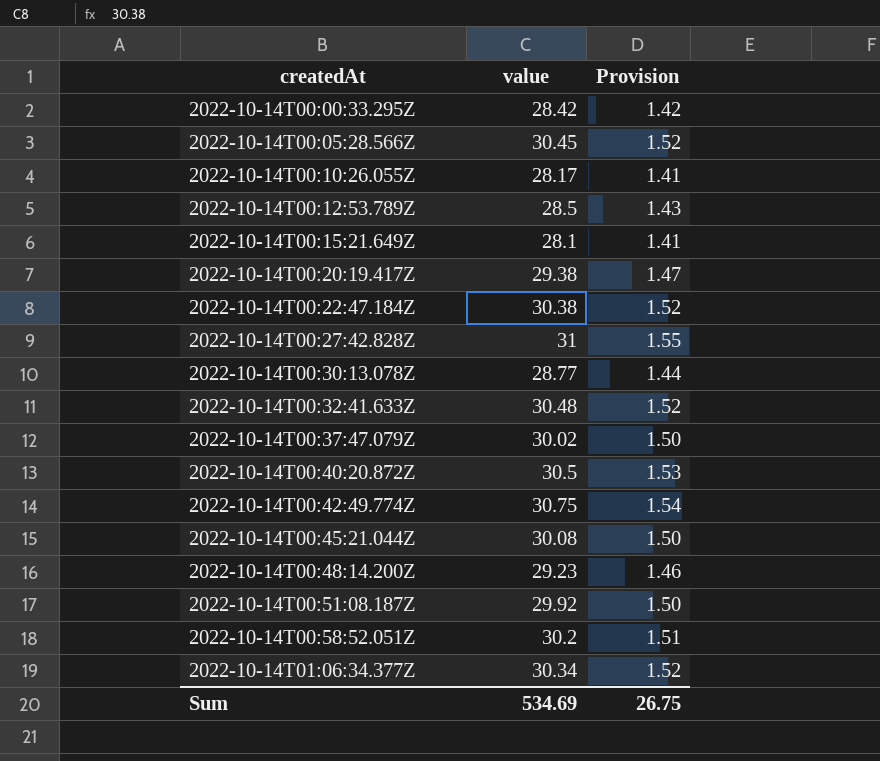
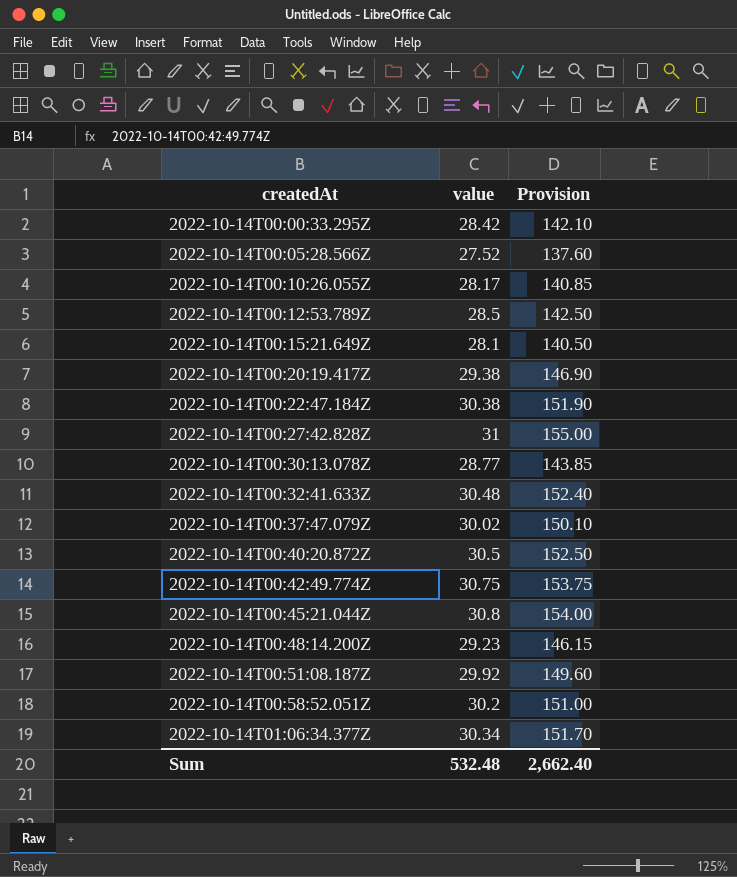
column Provision | formula: [value] * 0.05 -> [value] * 5
2022-10-14T00:05:28.566Z | value: 30.45 -> 27.52
2022-10-14T00:45:21.044Z | value: 30.08 -> 30.8
Sum | value: 534.69 -> 532.48
Sum | Provision: 26.75 -> 2,662.40

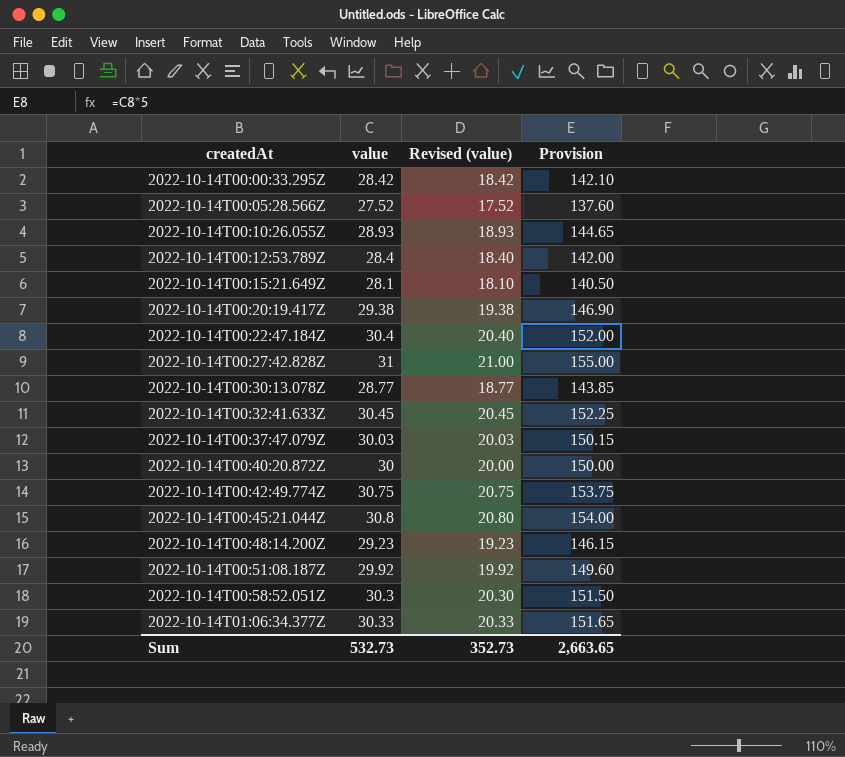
column Revised (value) | formula: none -> [value] - 10
2022-10-14T00:10:26.055Z | value: 28.17 -> 28.93
2022-10-14T00:10:26.055Z | Provision: 140.85 -> 144.65
2022-10-14T00:12:53.789Z | value: 28.5 -> 28.4
2022-10-14T00:12:53.789Z | Provision: 142.50 -> 142.00
2022-10-14T00:22:47.184Z | value: 30.38 -> 30.4
2022-10-14T00:22:47.184Z | Provision: 151.90 -> 152.00
2022-10-14T00:32:41.633Z | value: 30.48 -> 30.45
2022-10-14T00:32:41.633Z | Provision: 152.40 -> 152.25
2022-10-14T00:37:47.079Z | value: 30.02 -> 30.03
2022-10-14T00:37:47.079Z | Provision: 150.10 -> 150.15
2022-10-14T00:40:20.872Z | value: 30.5 -> 30
2022-10-14T00:40:20.872Z | Provision: 152.50 -> 150.00
2022-10-14T00:58:52.051Z | value: 30.2 -> 30.3
2022-10-14T00:58:52.051Z | Provision: 151.00 -> 151.50
2022-10-14T01:06:34.377Z | value: 30.34 -> 30.33
2022-10-14T01:06:34.377Z | Provision: 151.70 -> 151.65
Sum | value: 532.48 -> 532.73
Sum | Provision: 2,662.40 -> 2,663.65

